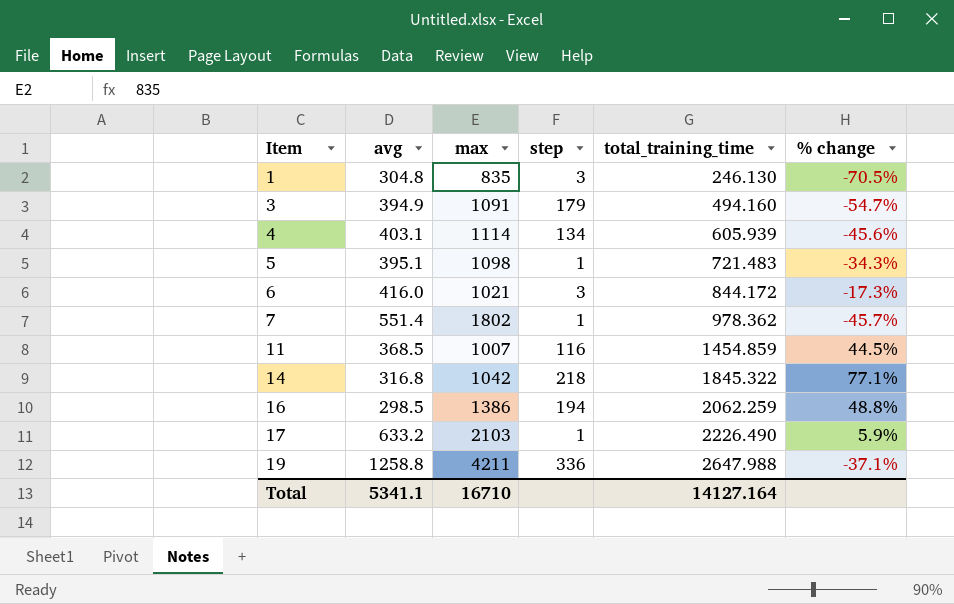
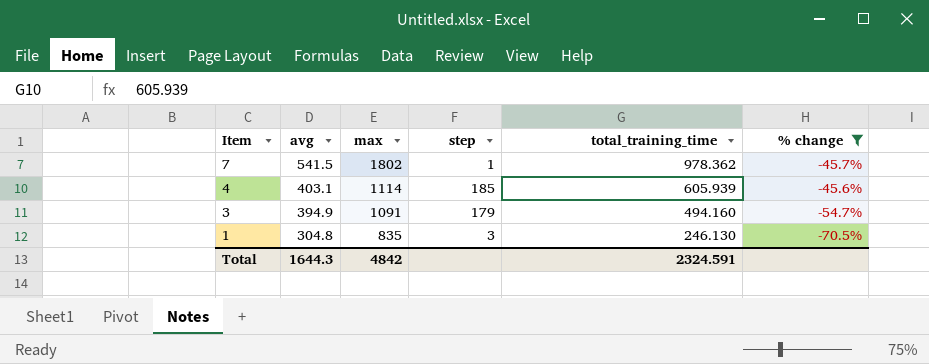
filter: none -> % change <= -45.6%
row order: Item ascending -> Item descending
7 | avg: 551.4 -> 541.5
4 | step: 134 -> 185
Total | avg: 5341.1 -> 1644.3
Total | max: 16710 -> 4842
Total | total_training_time: 14127.164 -> 2324.591

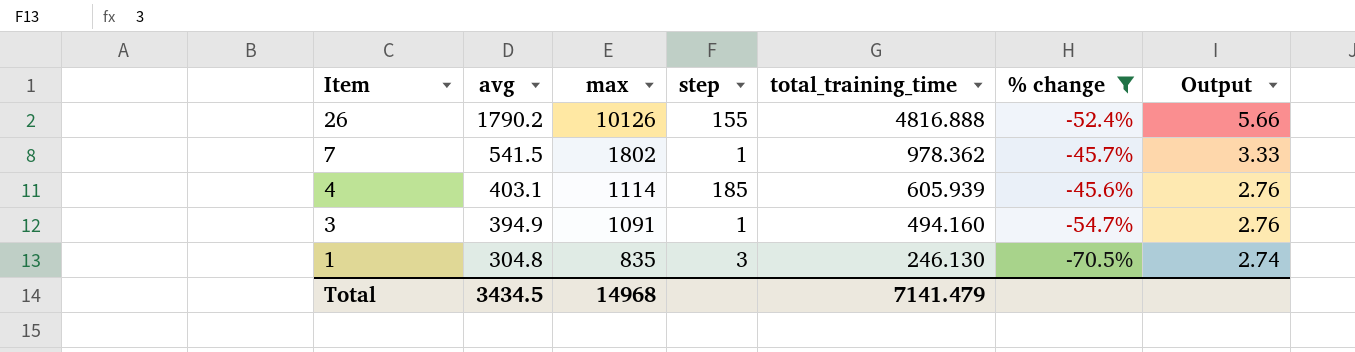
column Output | formula: none -> [max] / [avg]
row 26: none -> 1790.2 | 10126 | 155 | 4816.888 | -52.4% | 5.66
3 | step: 179 -> 1
Total | avg: 1644.3 -> 3434.5
Total | max: 4842 -> 14968
Total | total_training_time: 2324.591 -> 7141.479

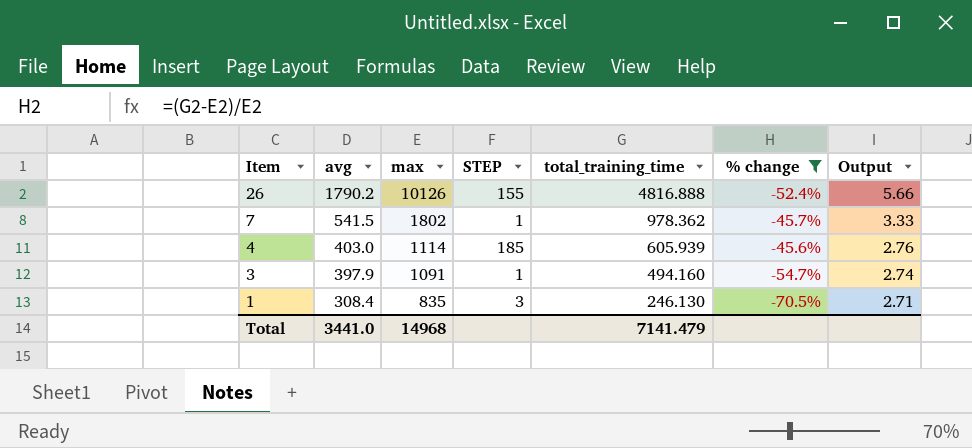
column name: step -> STEP
4 | avg: 403.1 -> 403.0
3 | avg: 394.9 -> 397.9
3 | Output: 2.76 -> 2.74
1 | avg: 304.8 -> 308.4
1 | Output: 2.74 -> 2.71
Total | avg: 3434.5 -> 3441.0

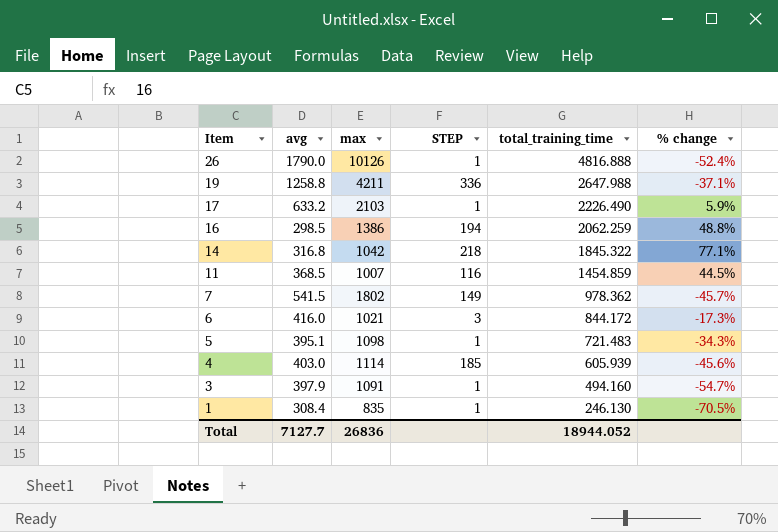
filter: % change <= -45.6% -> none
column Output | formula: [max] / [avg] -> none
26 | avg: 1790.2 -> 1790.0
26 | STEP: 155 -> 1
7 | STEP: 1 -> 149
1 | STEP: 3 -> 1
Total | avg: 3441.0 -> 7127.7
Total | max: 14968 -> 26836
Total | total_training_time: 7141.479 -> 18944.052

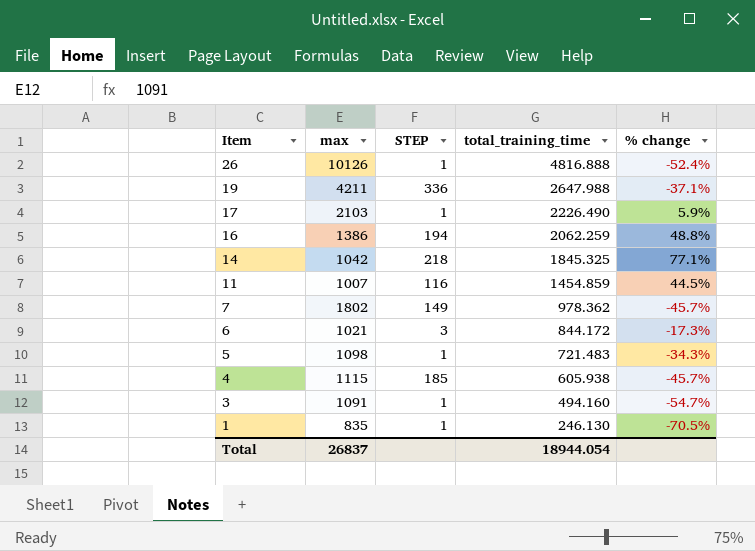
column avg | position: 2 -> none
14 | total_training_time: 1845.322 -> 1845.325
4 | max: 1114 -> 1115
4 | total_training_time: 605.939 -> 605.938
4 | % change: -45.6% -> -45.7%
Total | max: 26836 -> 26837
Total | total_training_time: 18944.052 -> 18944.054

